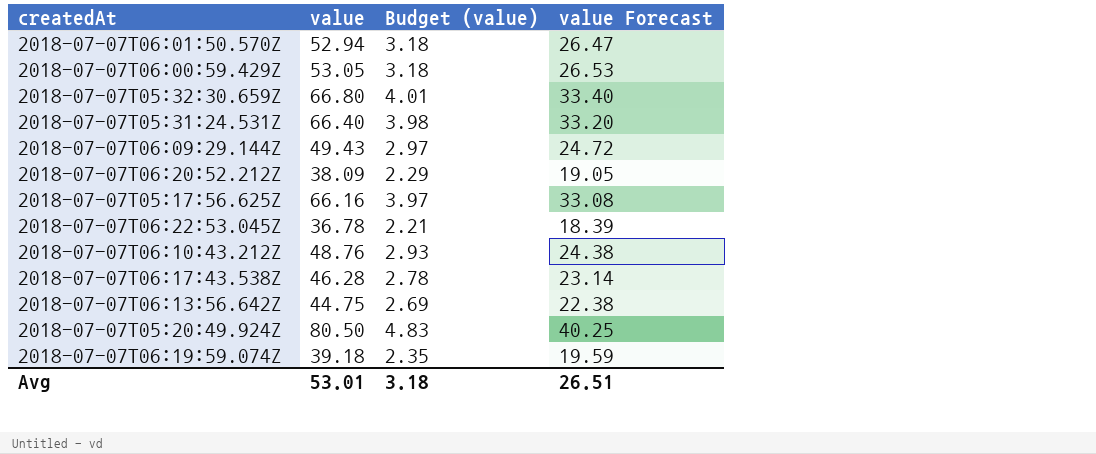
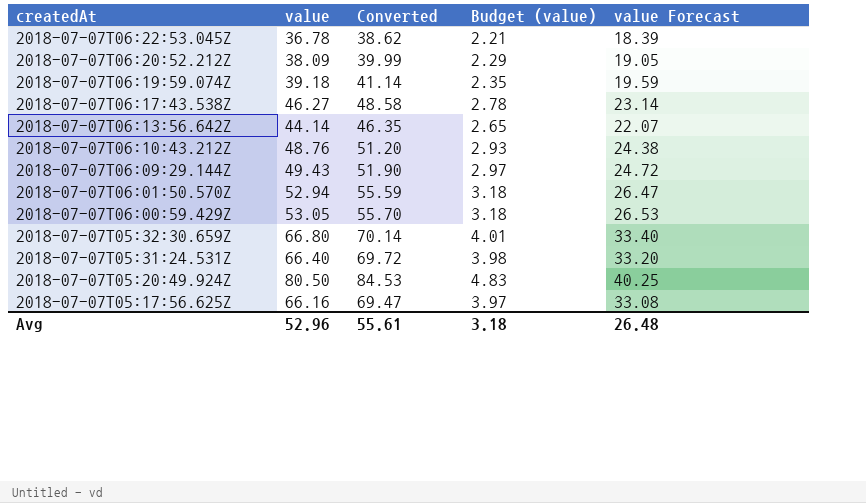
row order: none -> createdAt descending
column Converted | formula: none -> [value] * 1.05
2018-07-07T06:17:43.538Z | value: 46.28 -> 46.27
2018-07-07T06:13:56.642Z | value: 44.75 -> 44.14
2018-07-07T06:13:56.642Z | Budget (value): 2.69 -> 2.65
2018-07-07T06:13:56.642Z | value Forecast: 22.38 -> 22.07
Avg | value: 53.01 -> 52.96
Avg | value Forecast: 26.51 -> 26.48

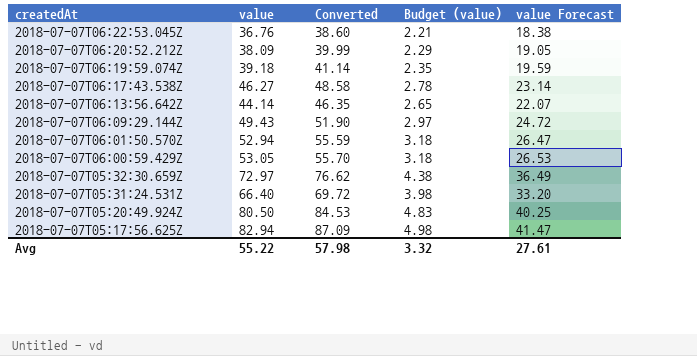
row 2018-07-07T06:10:43.212Z: 48.76 | 51.20 | 2.93 | 24.38 -> none
2018-07-07T06:22:53.045Z | value: 36.78 -> 36.76
2018-07-07T06:22:53.045Z | Converted: 38.62 -> 38.60
2018-07-07T06:22:53.045Z | value Forecast: 18.39 -> 18.38
2018-07-07T05:32:30.659Z | value: 66.80 -> 72.97
2018-07-07T05:32:30.659Z | Converted: 70.14 -> 76.62
2018-07-07T05:32:30.659Z | Budget (value): 4.01 -> 4.38
2018-07-07T05:32:30.659Z | value Forecast: 33.40 -> 36.49
2018-07-07T05:17:56.625Z | value: 66.16 -> 82.94
2018-07-07T05:17:56.625Z | Converted: 69.47 -> 87.09
2018-07-07T05:17:56.625Z | Budget (value): 3.97 -> 4.98
2018-07-07T05:17:56.625Z | value Forecast: 33.08 -> 41.47
Avg | value: 52.96 -> 55.22
Avg | Converted: 55.61 -> 57.98
Avg | Budget (value): 3.18 -> 3.32
Avg | value Forecast: 26.48 -> 27.61

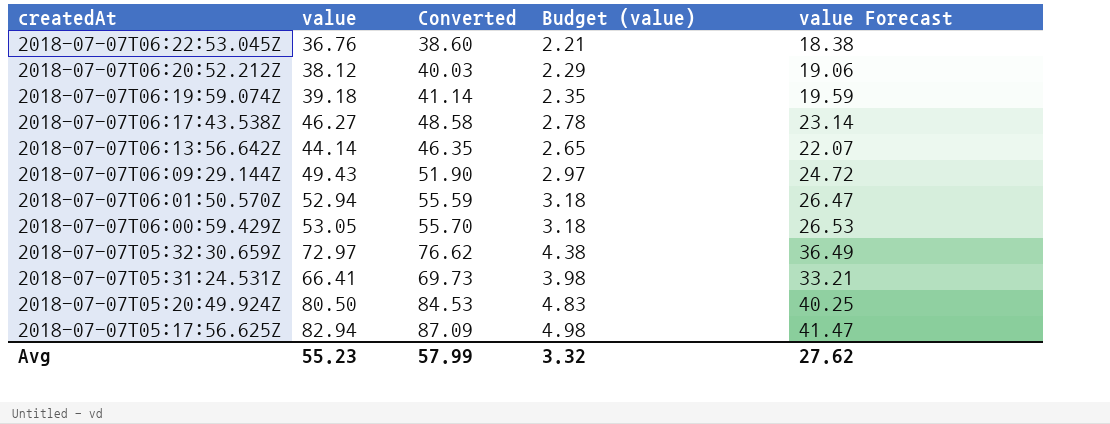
2018-07-07T06:20:52.212Z | value: 38.09 -> 38.12
2018-07-07T06:20:52.212Z | Converted: 39.99 -> 40.03
2018-07-07T06:20:52.212Z | value Forecast: 19.05 -> 19.06
2018-07-07T05:31:24.531Z | value: 66.40 -> 66.41
2018-07-07T05:31:24.531Z | Converted: 69.72 -> 69.73
2018-07-07T05:31:24.531Z | value Forecast: 33.20 -> 33.21
Avg | value: 55.22 -> 55.23
Avg | Converted: 57.98 -> 57.99
Avg | value Forecast: 27.61 -> 27.62

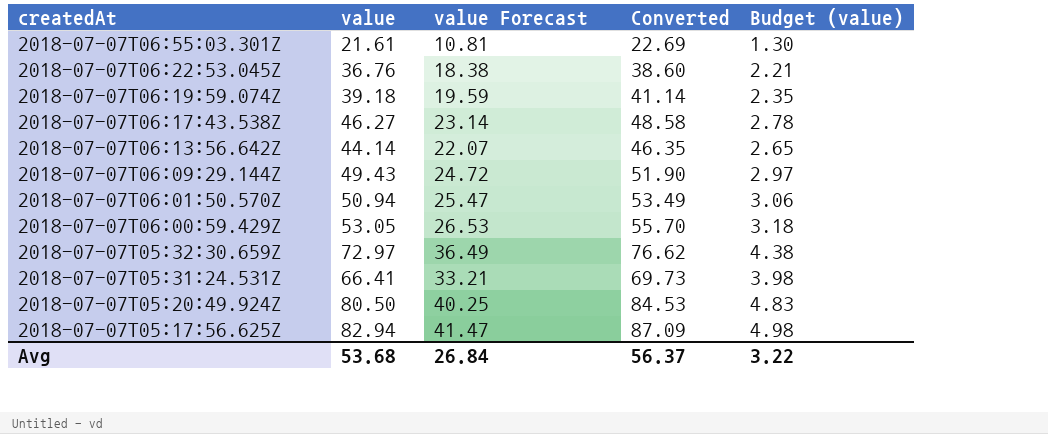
column value Forecast | position: 5 -> 3
row 2018-07-07T06:20:52.212Z: 38.12 | 40.03 | 2.29 | 19.06 -> none
row 2018-07-07T06:55:03.301Z: none -> 21.61 | 10.81 | 22.69 | 1.30
2018-07-07T06:01:50.570Z | value: 52.94 -> 50.94
2018-07-07T06:01:50.570Z | value Forecast: 26.47 -> 25.47
2018-07-07T06:01:50.570Z | Converted: 55.59 -> 53.49
2018-07-07T06:01:50.570Z | Budget (value): 3.18 -> 3.06
Avg | value: 55.23 -> 53.68
Avg | value Forecast: 27.62 -> 26.84
Avg | Converted: 57.99 -> 56.37
Avg | Budget (value): 3.32 -> 3.22

